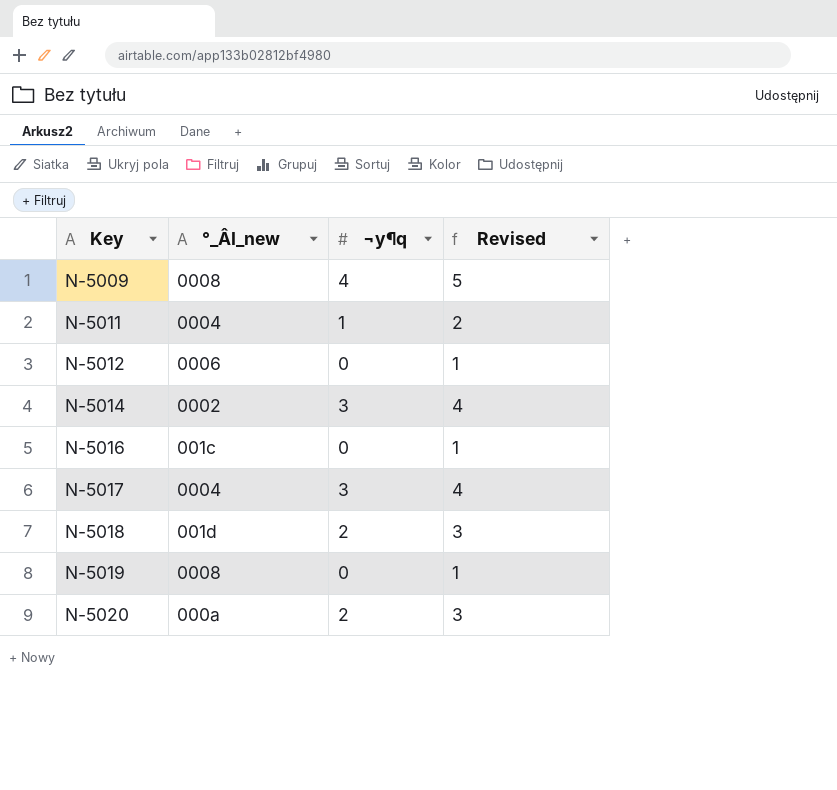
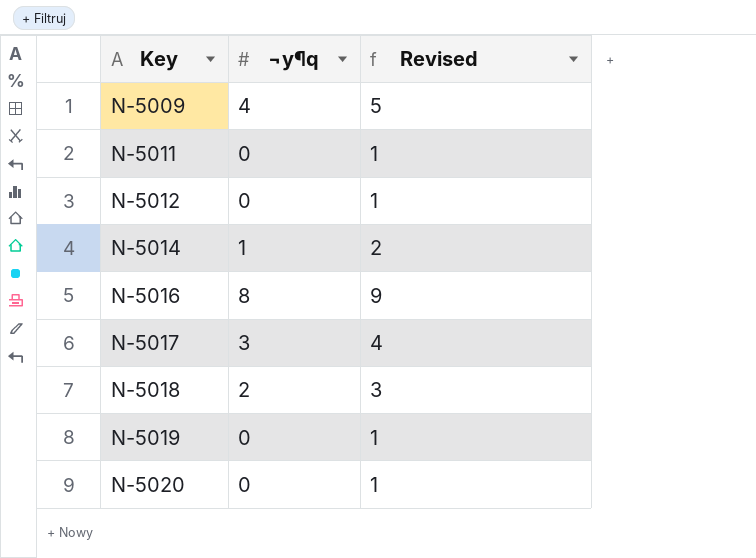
column °_ÂI_new | position: 2 -> none
N-5011 | ¬y¶q: 1 -> 0
N-5011 | Revised: 2 -> 1
N-5014 | ¬y¶q: 3 -> 1
N-5014 | Revised: 4 -> 2
N-5016 | ¬y¶q: 0 -> 8
N-5016 | Revised: 1 -> 9
N-5020 | ¬y¶q: 2 -> 0
N-5020 | Revised: 3 -> 1

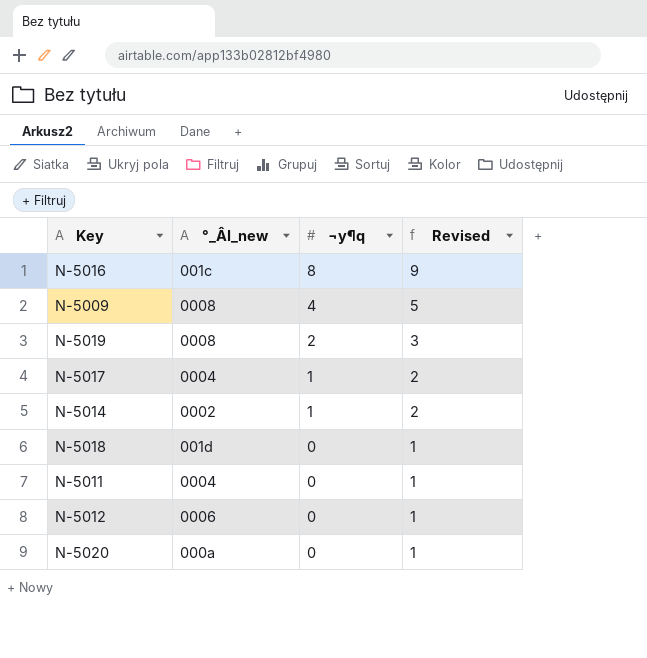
row order: Key ascending -> ¬y¶q descending
column °_ÂI_new | position: none -> 2
N-5019 | ¬y¶q: 0 -> 2
N-5019 | Revised: 1 -> 3
N-5017 | ¬y¶q: 3 -> 1
N-5017 | Revised: 4 -> 2
N-5018 | ¬y¶q: 2 -> 0
N-5018 | Revised: 3 -> 1

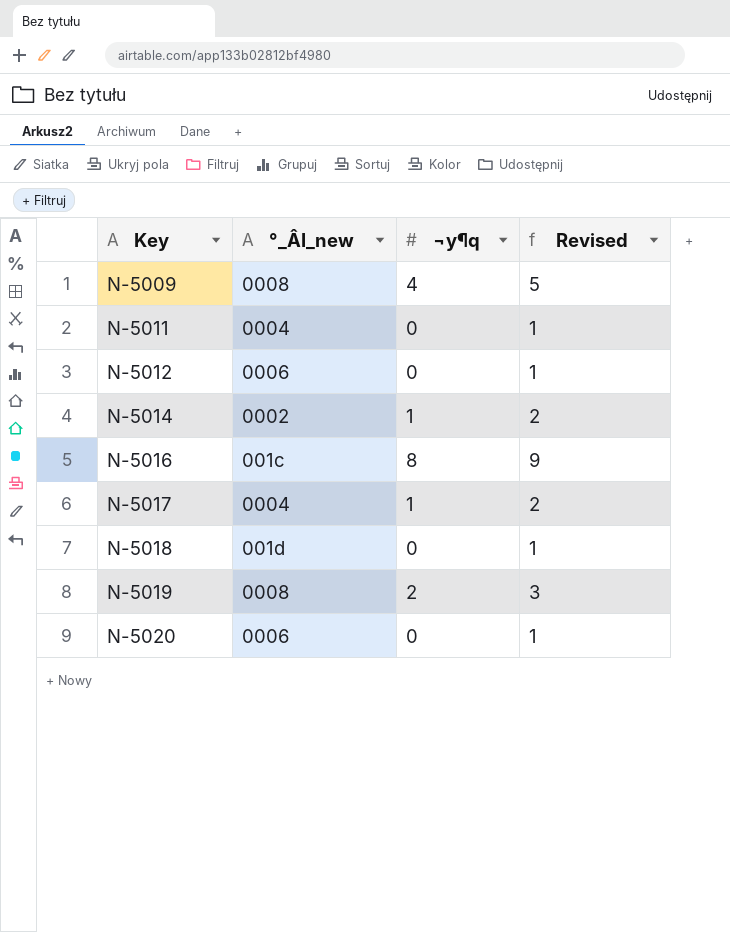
row order: ¬y¶q descending -> Key ascending
N-5020 | °_ÂI_new: 000a -> 0006

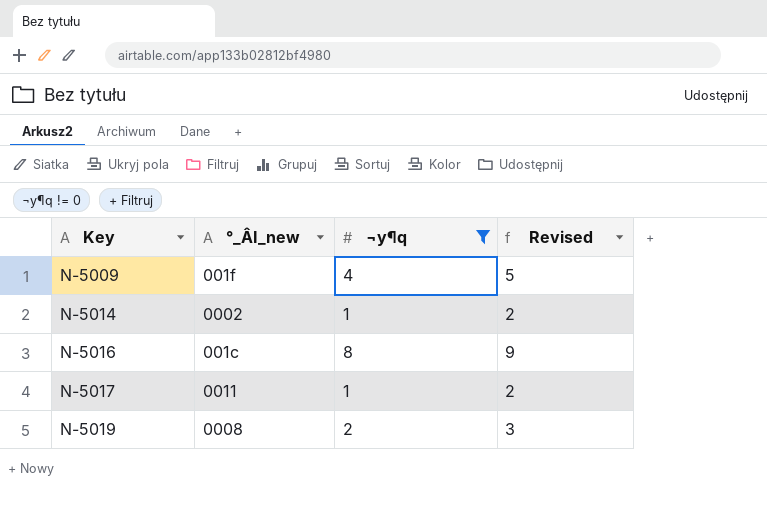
filter: none -> ¬y¶q != 0
N-5009 | °_ÂI_new: 0008 -> 001f
N-5017 | °_ÂI_new: 0004 -> 0011

